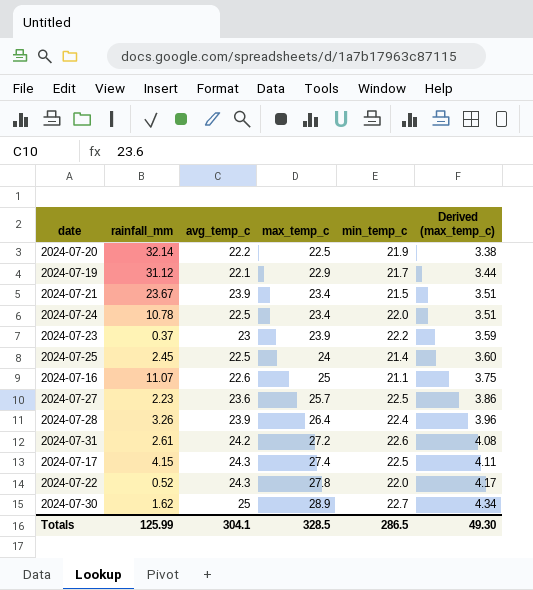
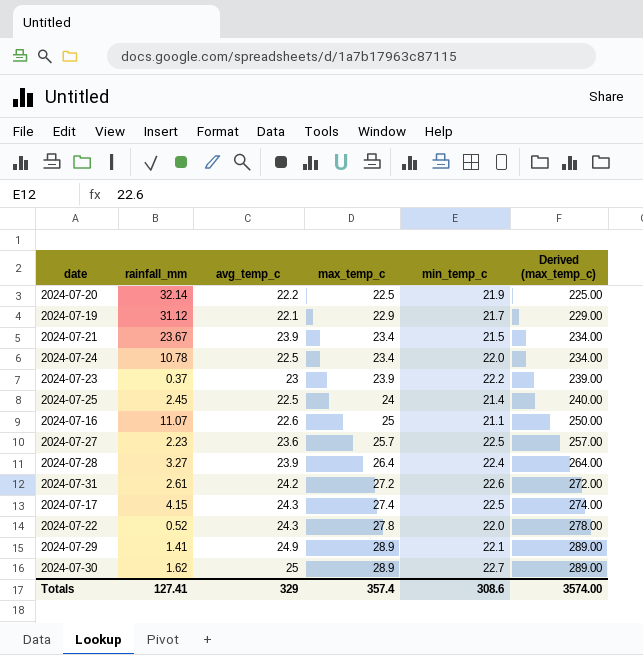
column Derived (max_temp_c) | formula: [max_temp_c] * 0.15 -> [max_temp_c] * 10
2024-07-28 | rainfall_mm: 3.26 -> 3.27
row 2024-07-29: none -> 1.41 | 24.9 | 28.9 | 22.1 | 289.00
Totals | rainfall_mm: 125.99 -> 127.41
Totals | avg_temp_c: 304.1 -> 329
Totals | max_temp_c: 328.5 -> 357.4
Totals | min_temp_c: 286.5 -> 308.6
Totals | Derived (max_temp_c): 49.30 -> 3574.00

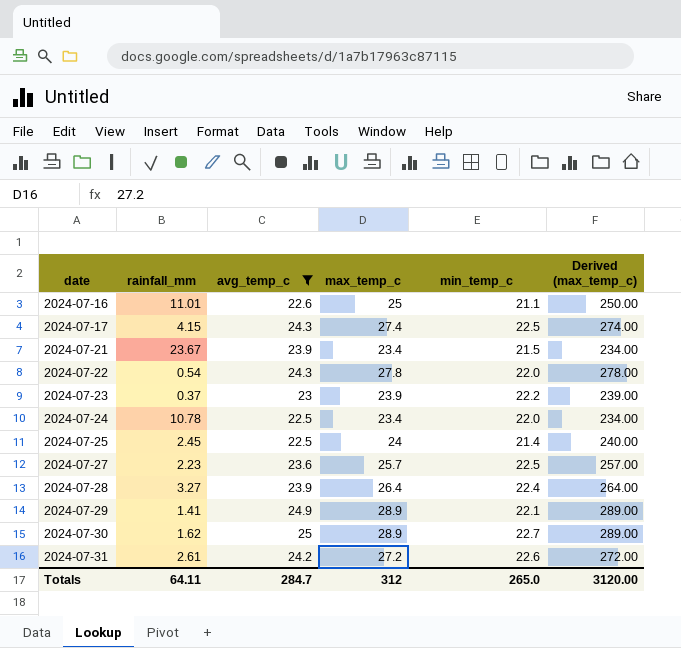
filter: none -> avg_temp_c >= 22.5
row order: max_temp_c ascending -> date ascending
2024-07-16 | rainfall_mm: 11.07 -> 11.01
2024-07-22 | rainfall_mm: 0.52 -> 0.54
Totals | rainfall_mm: 127.41 -> 64.11
Totals | avg_temp_c: 329 -> 284.7
Totals | max_temp_c: 357.4 -> 312
Totals | min_temp_c: 308.6 -> 265.0
Totals | Derived (max_temp_c): 3574.00 -> 3120.00

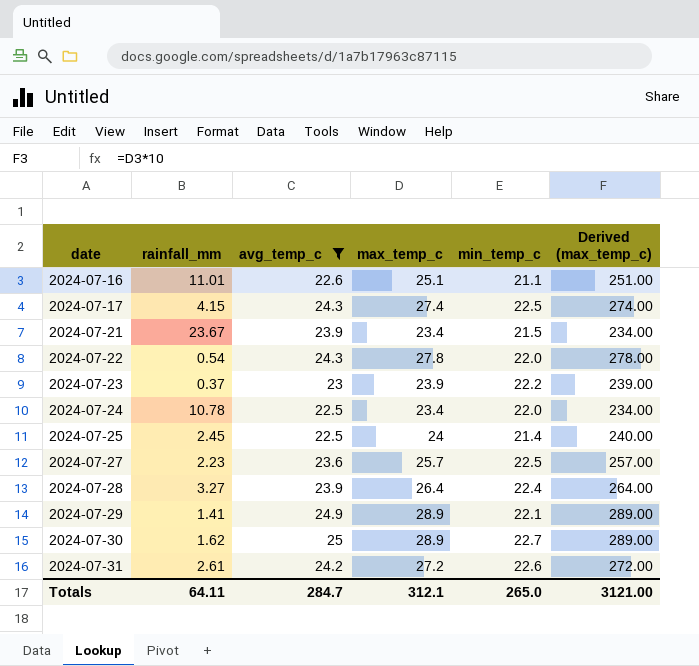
2024-07-16 | max_temp_c: 25 -> 25.1
2024-07-16 | Derived (max_temp_c): 250.00 -> 251.00
Totals | max_temp_c: 312 -> 312.1
Totals | Derived (max_temp_c): 3120.00 -> 3121.00

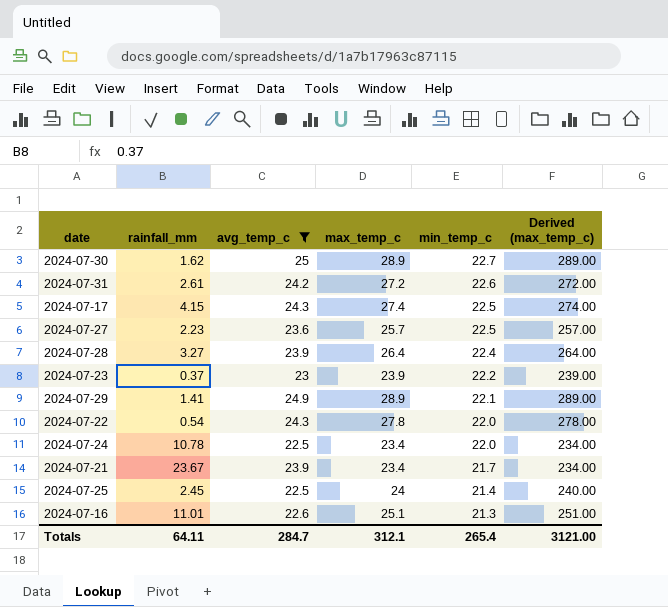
row order: date ascending -> min_temp_c descending
2024-07-21 | min_temp_c: 21.5 -> 21.7
2024-07-16 | min_temp_c: 21.1 -> 21.3
Totals | min_temp_c: 265.0 -> 265.4

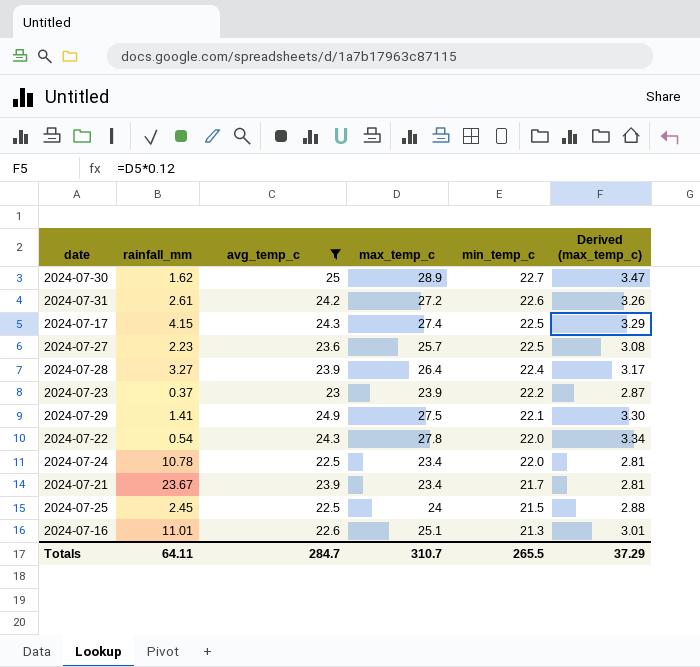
column Derived (max_temp_c) | formula: [max_temp_c] * 10 -> [max_temp_c] * 0.12
2024-07-29 | max_temp_c: 28.9 -> 27.5
2024-07-25 | min_temp_c: 21.4 -> 21.5
Totals | max_temp_c: 312.1 -> 310.7
Totals | min_temp_c: 265.4 -> 265.5
Totals | Derived (max_temp_c): 3121.00 -> 37.29

